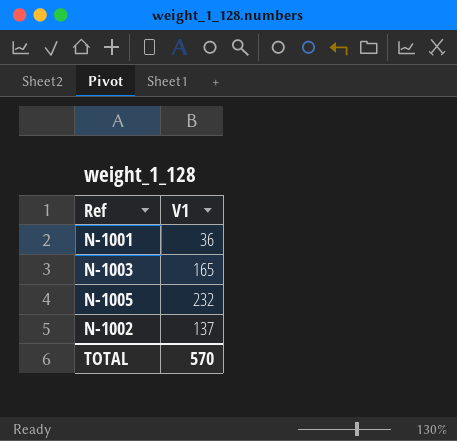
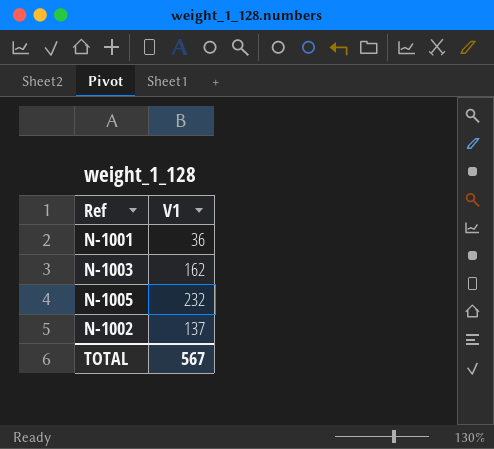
N-1003 | V1: 165 -> 162
TOTAL | V1: 570 -> 567

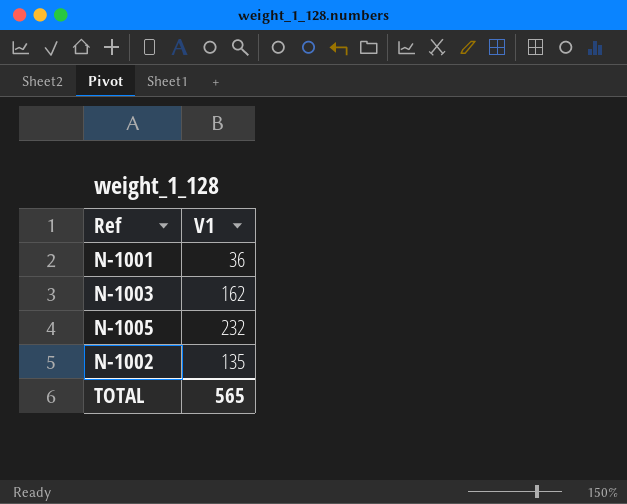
N-1002 | V1: 137 -> 135
TOTAL | V1: 567 -> 565

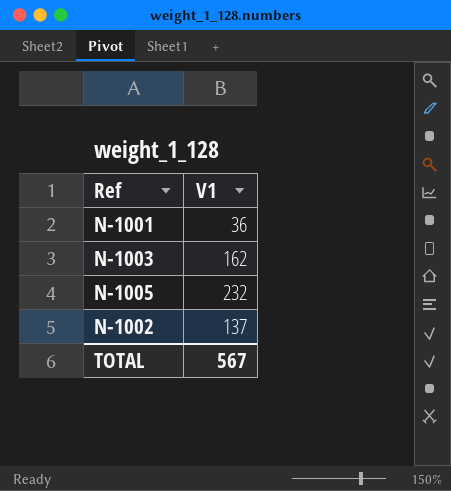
N-1002 | V1: 135 -> 137
TOTAL | V1: 565 -> 567

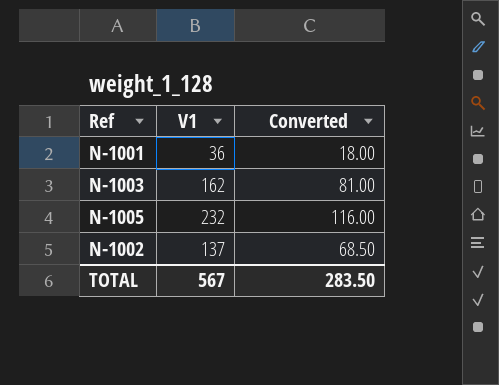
column Converted | formula: none -> [V1] * 0.5

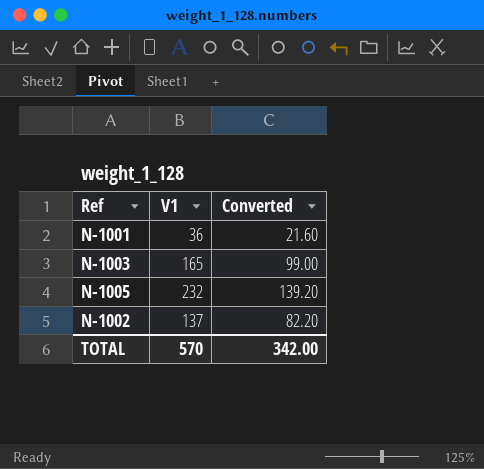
column Converted | formula: [V1] * 0.5 -> [V1] * 0.6
N-1003 | V1: 162 -> 165
TOTAL | V1: 567 -> 570
TOTAL | Converted: 283.50 -> 342.00

